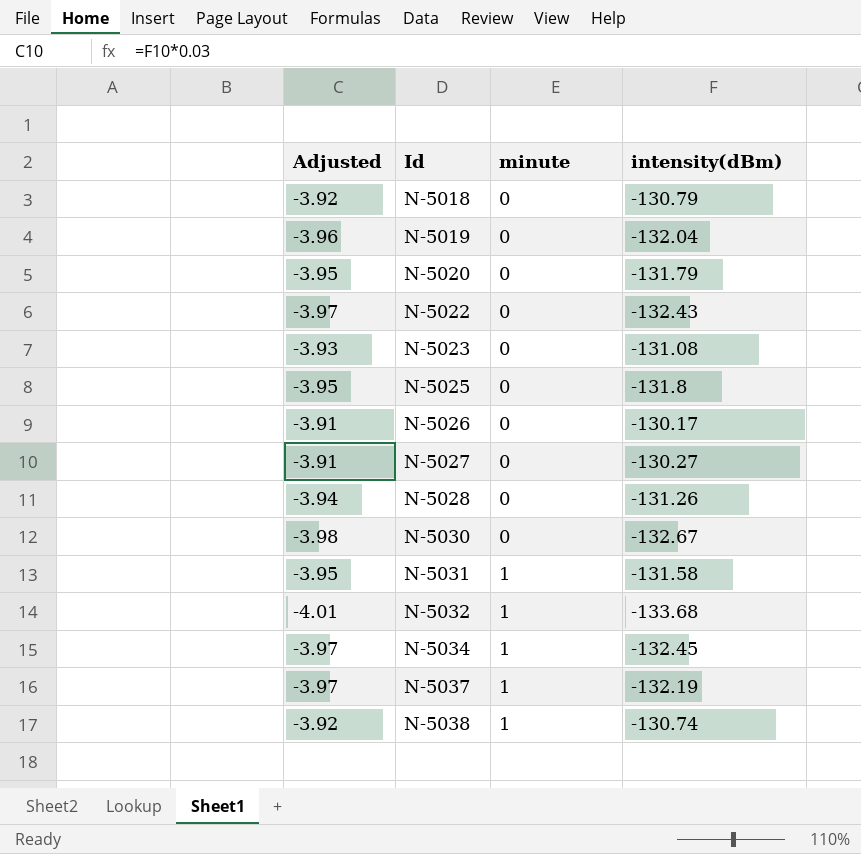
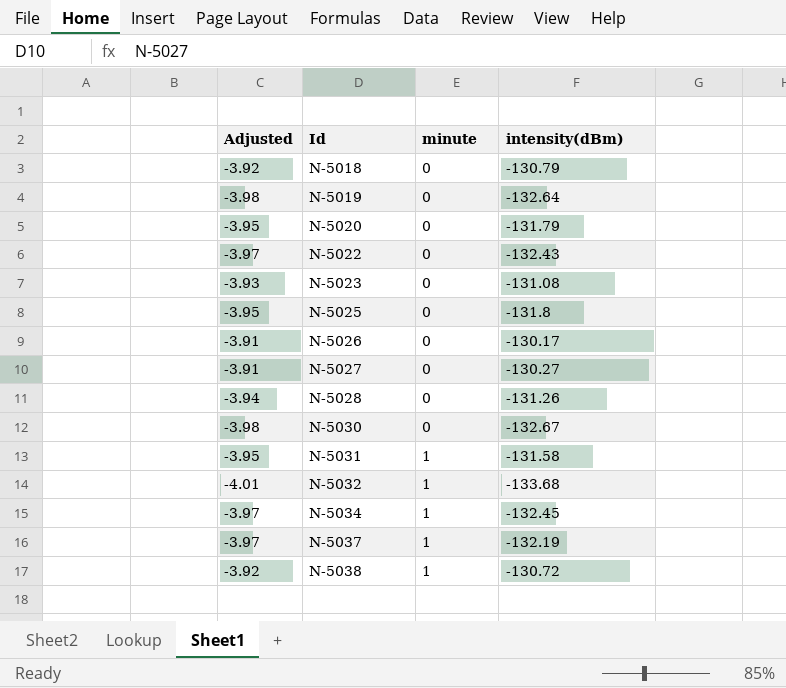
N-5019 | Adjusted: -3.96 -> -3.98
N-5019 | intensity(dBm): -132.04 -> -132.64
N-5038 | intensity(dBm): -130.74 -> -130.72

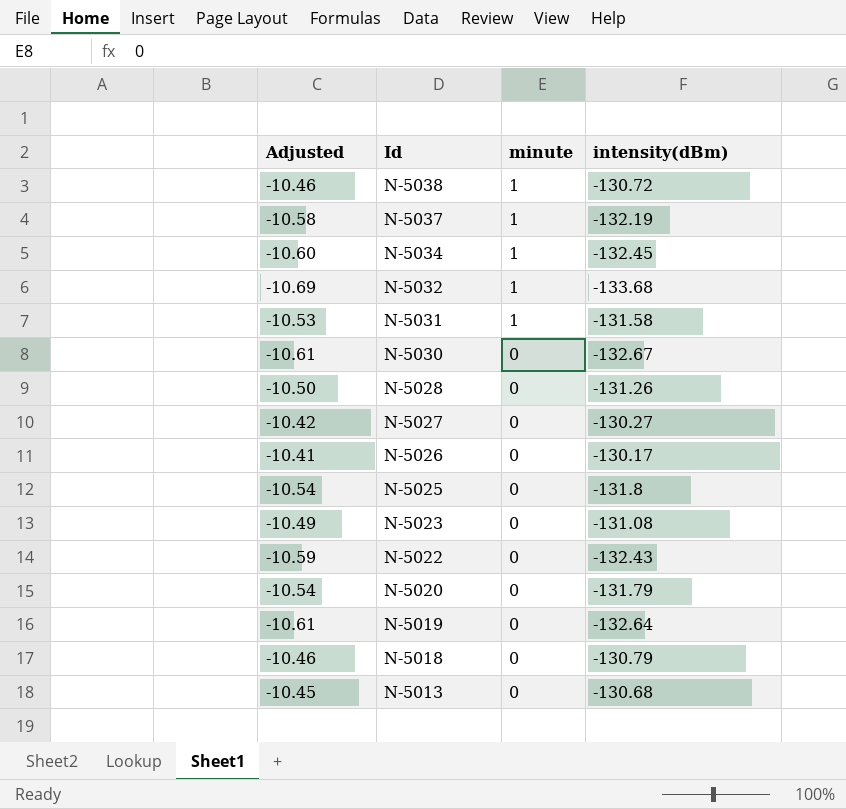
row order: Id ascending -> Id descending
column Adjusted | formula: [intensity(dBm)] * 0.03 -> [intensity(dBm)] * 0.08
row N-5013: none -> -10.45 | 0 | -130.68

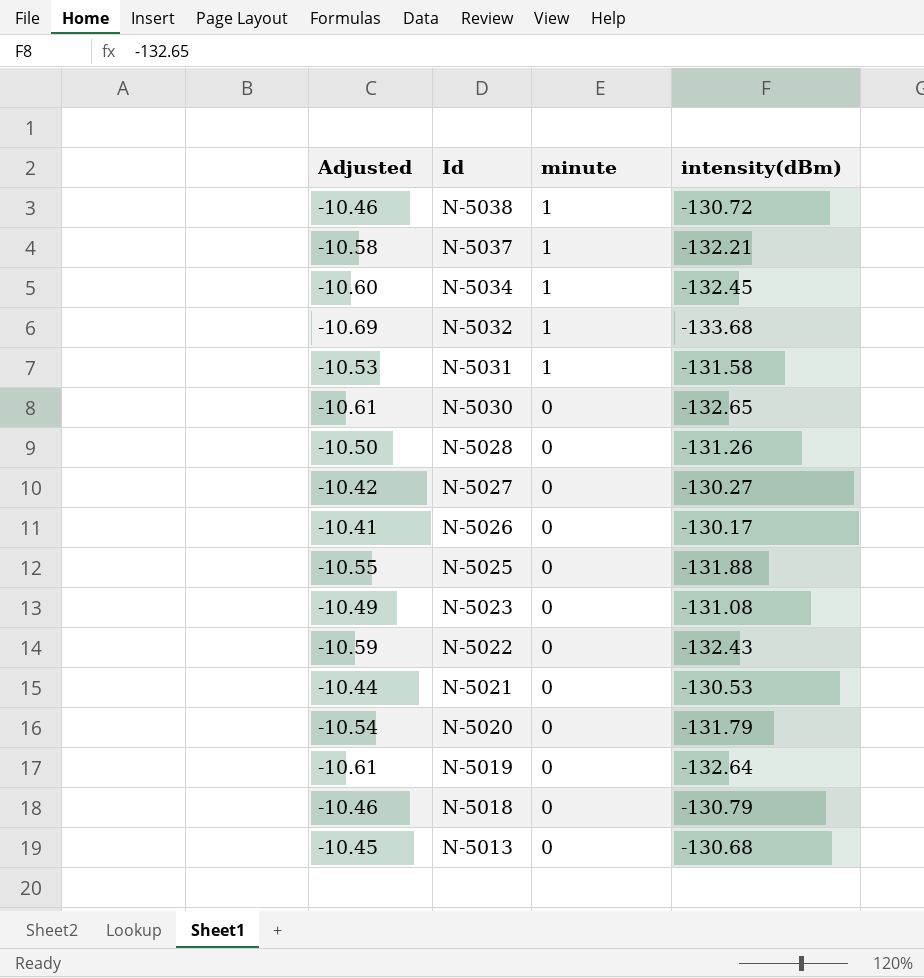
N-5037 | intensity(dBm): -132.19 -> -132.21
N-5030 | intensity(dBm): -132.67 -> -132.65
N-5025 | Adjusted: -10.54 -> -10.55
N-5025 | intensity(dBm): -131.8 -> -131.88
row N-5021: none -> -10.44 | 0 | -130.53

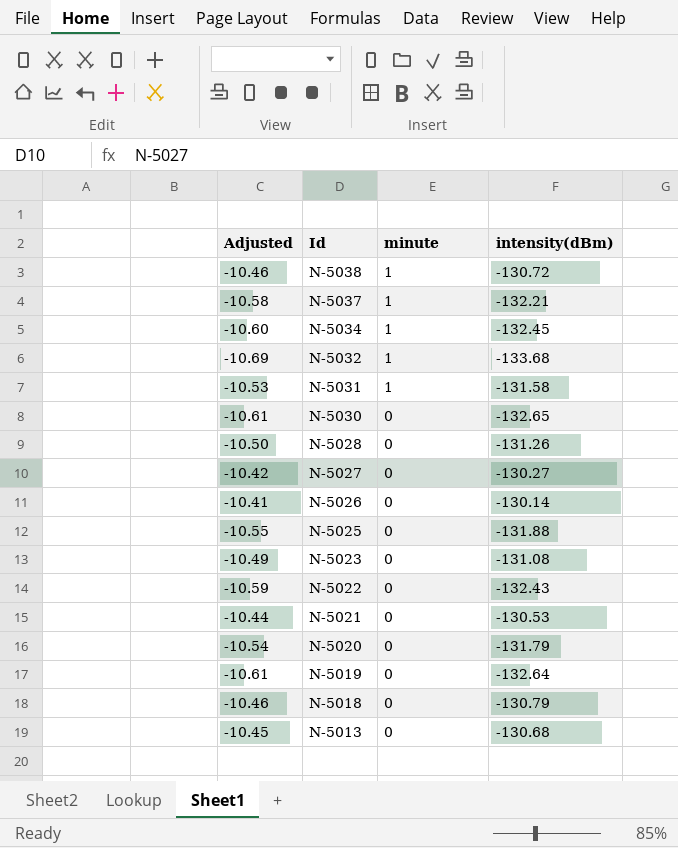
N-5026 | intensity(dBm): -130.17 -> -130.14

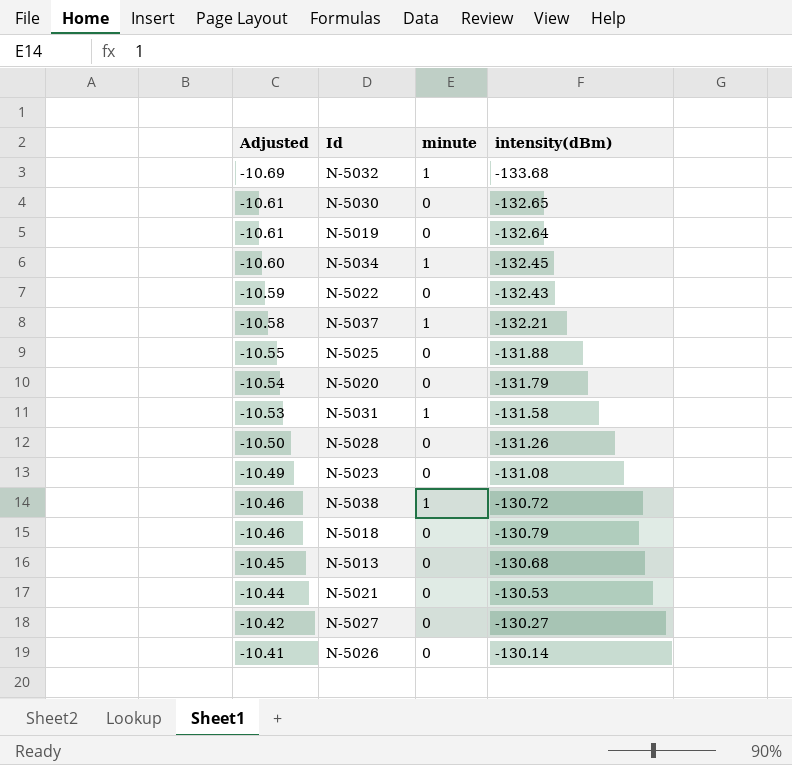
row order: Id descending -> Adjusted ascending

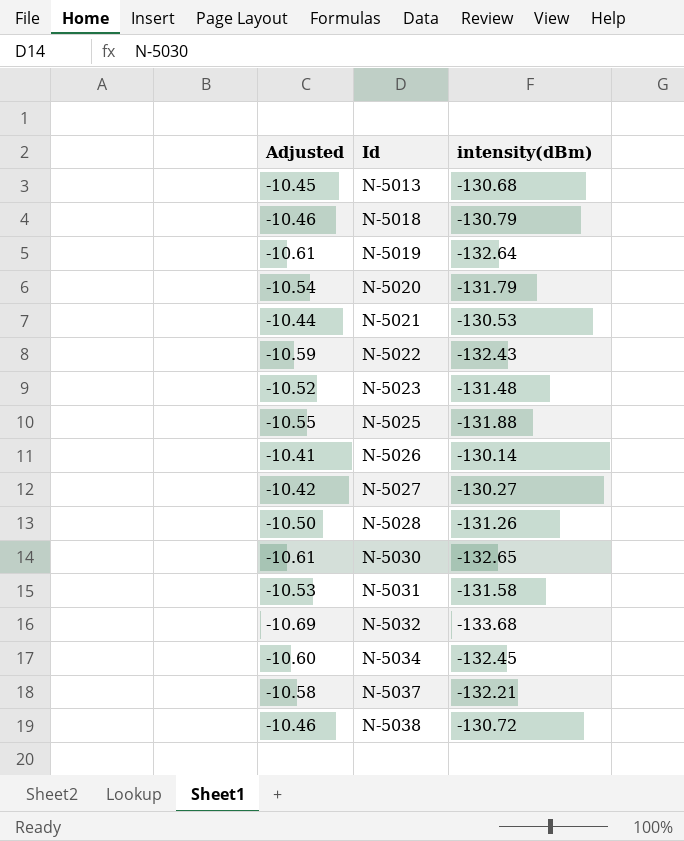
row order: Adjusted ascending -> Id ascending
column minute | position: 3 -> none
N-5023 | Adjusted: -10.49 -> -10.52
N-5023 | intensity(dBm): -131.08 -> -131.48

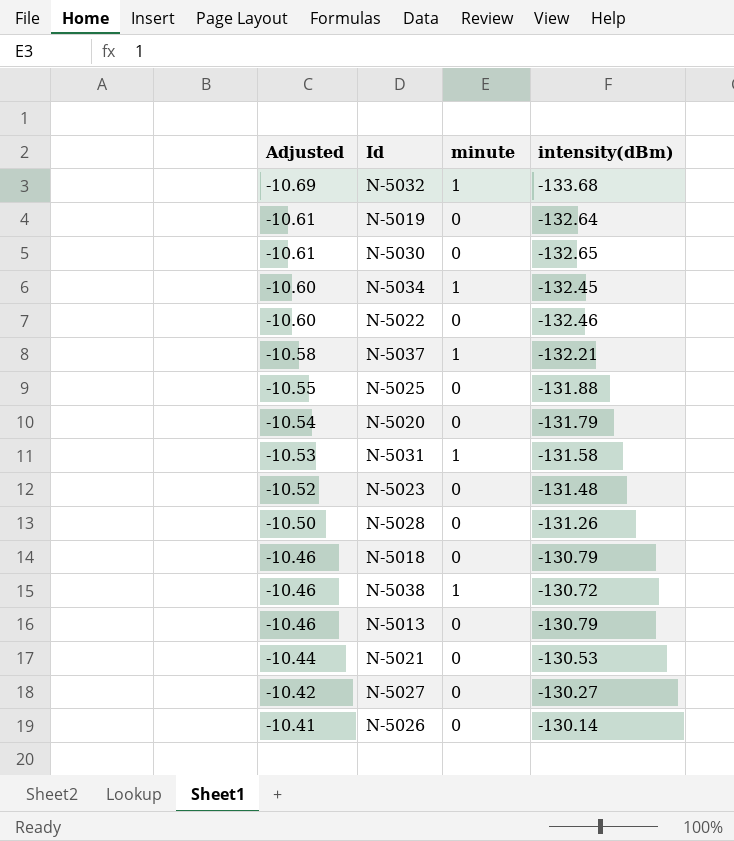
row order: Id ascending -> Adjusted ascending
column minute | position: none -> 3
N-5022 | Adjusted: -10.59 -> -10.60
N-5022 | intensity(dBm): -132.43 -> -132.46
N-5013 | Adjusted: -10.45 -> -10.46
N-5013 | intensity(dBm): -130.68 -> -130.79

